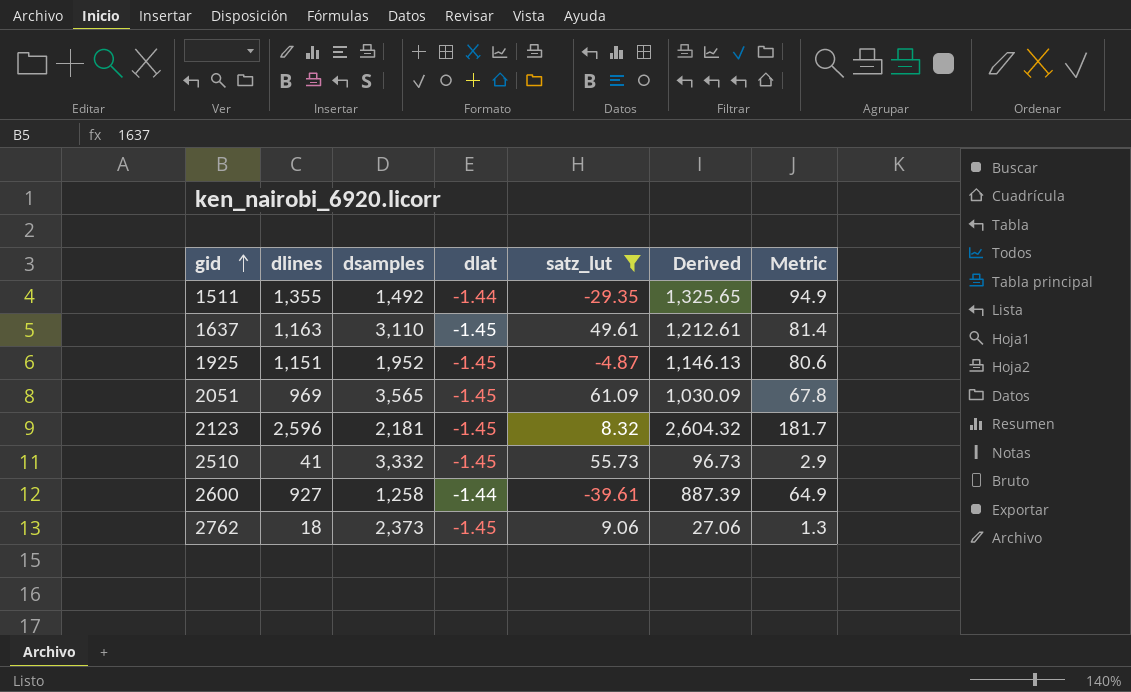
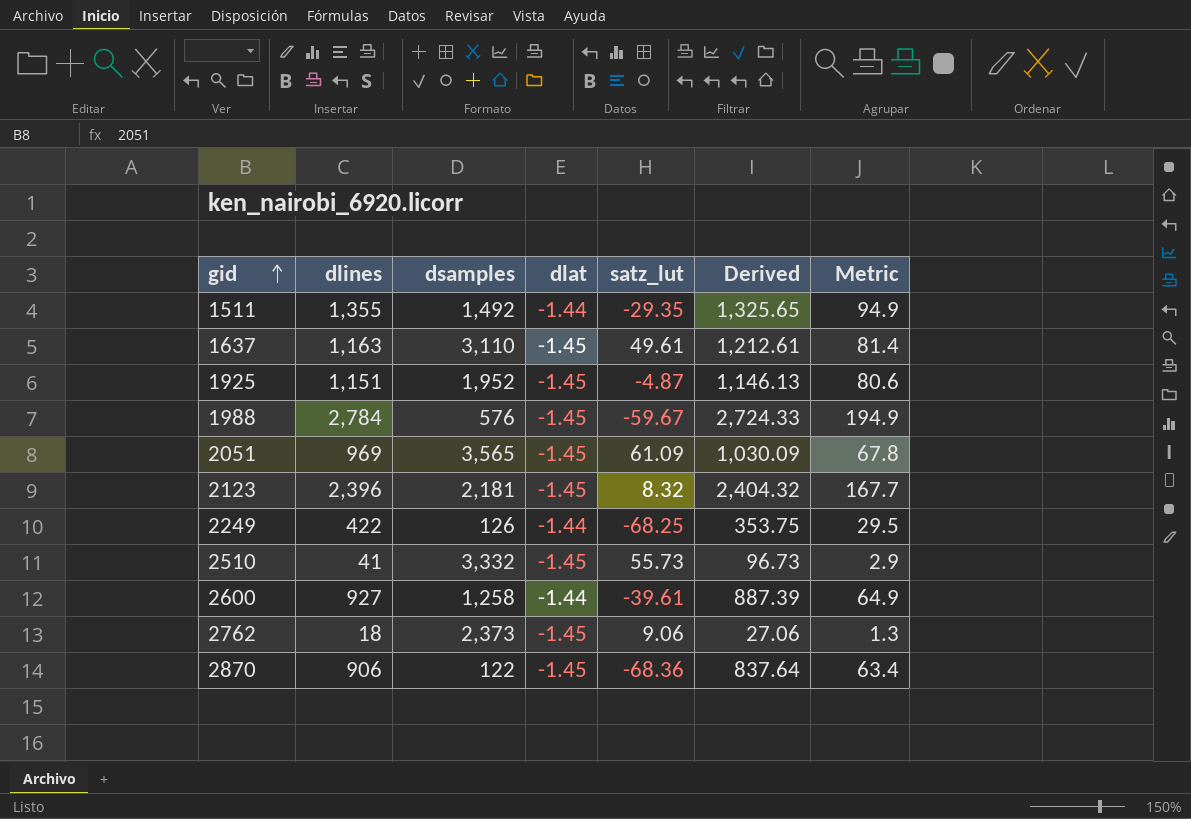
filter: satz_lut >= -39.61 -> none
2123 | dlines: 2,596 -> 2,396
2123 | Derived: 2,604.32 -> 2,404.32
2123 | Metric: 181.7 -> 167.7

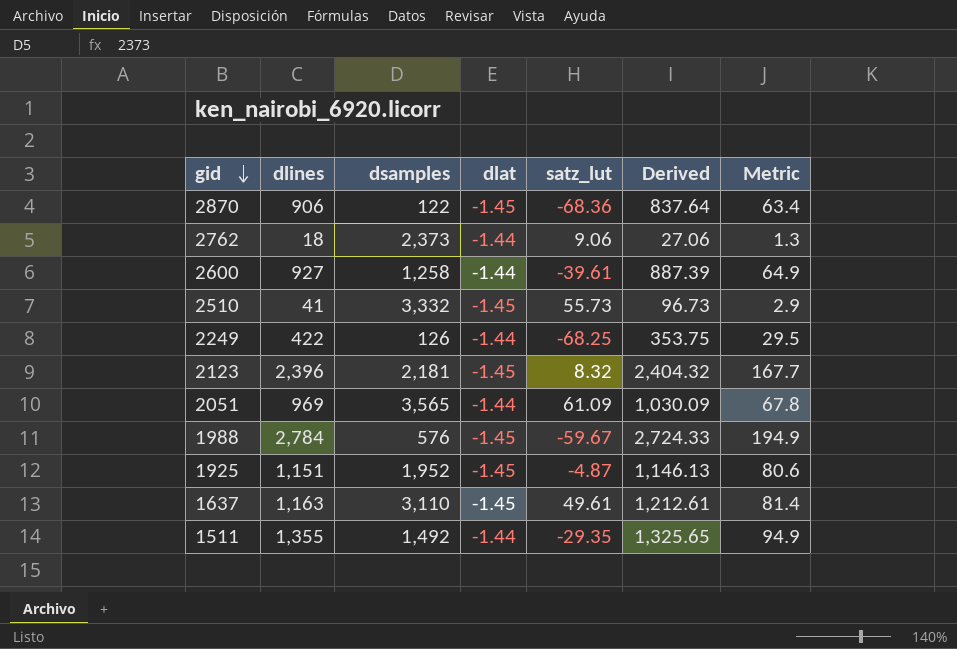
row order: gid ascending -> gid descending
2762 | dlat: -1.45 -> -1.44
2051 | dlat: -1.45 -> -1.44

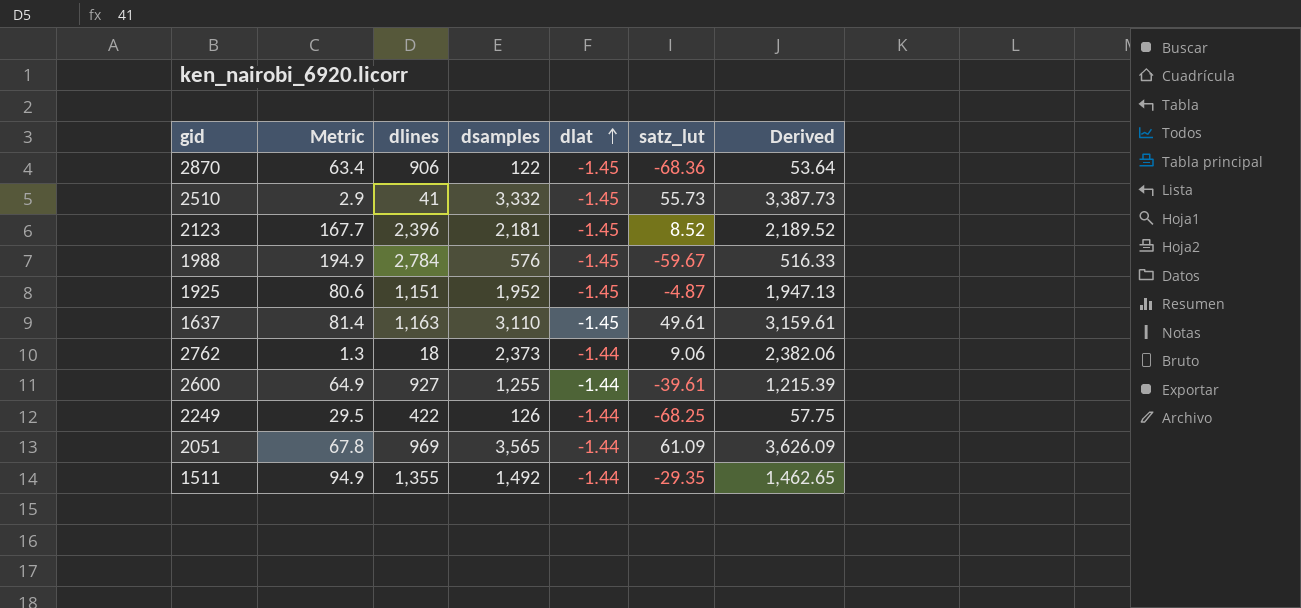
row order: gid descending -> dlat ascending
column Metric | position: 7 -> 2
column Derived | formula: [dlines] + [satz_lut] -> [dsamples] + [satz_lut]
2123 | satz_lut: 8.32 -> 8.52
2600 | dsamples: 1,258 -> 1,255

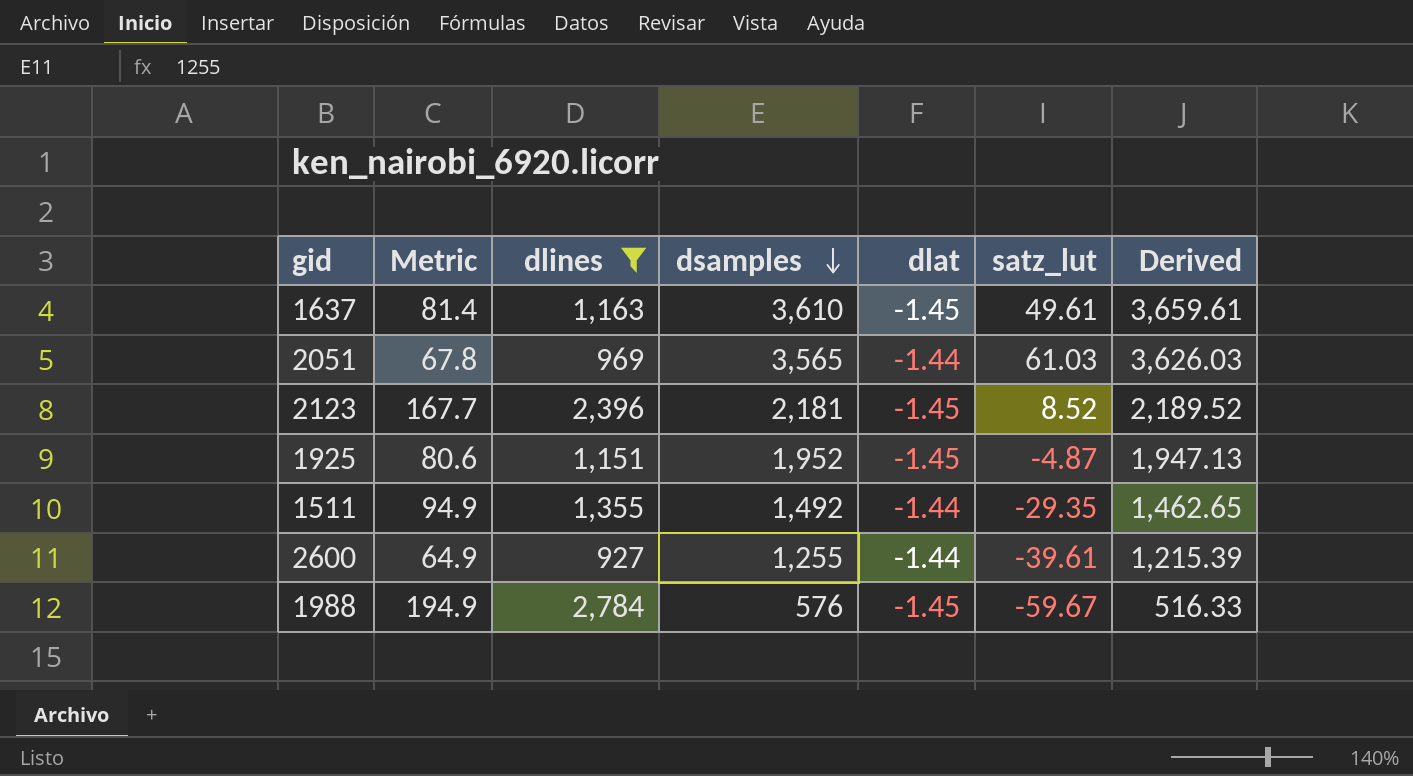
filter: none -> dlines >= 927
row order: dlat ascending -> dsamples descending
1637 | dsamples: 3,110 -> 3,610
1637 | Derived: 3,159.61 -> 3,659.61
2051 | satz_lut: 61.09 -> 61.03
2051 | Derived: 3,626.09 -> 3,626.03

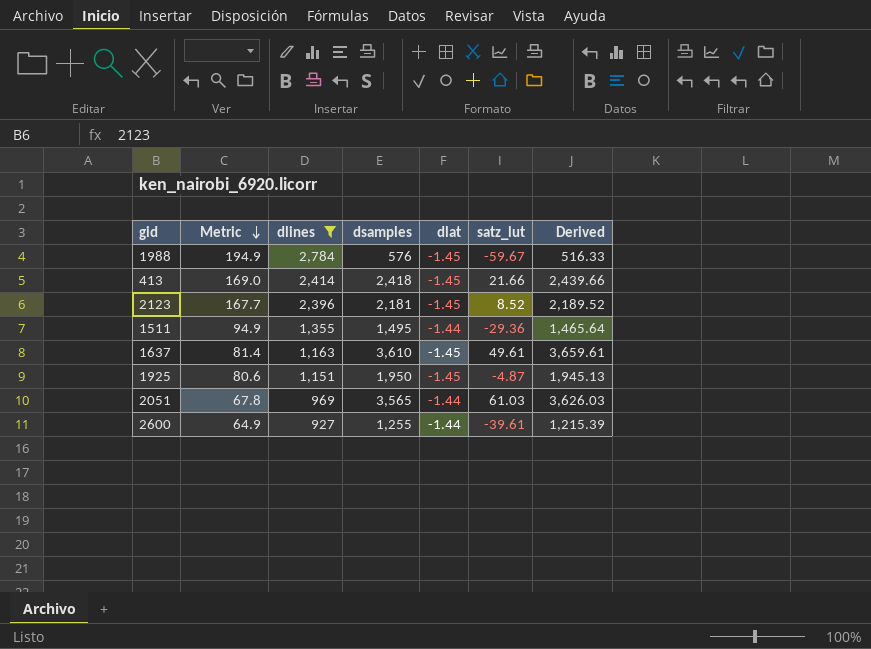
row order: dsamples descending -> Metric descending
row 413: none -> 169.0 | 2,414 | 2,418 | -1.45 | 21.66 | 2,439.66
1511 | dsamples: 1,492 -> 1,495
1511 | satz_lut: -29.35 -> -29.36
1511 | Derived: 1,462.65 -> 1,465.64
1925 | dsamples: 1,952 -> 1,950
1925 | Derived: 1,947.13 -> 1,945.13

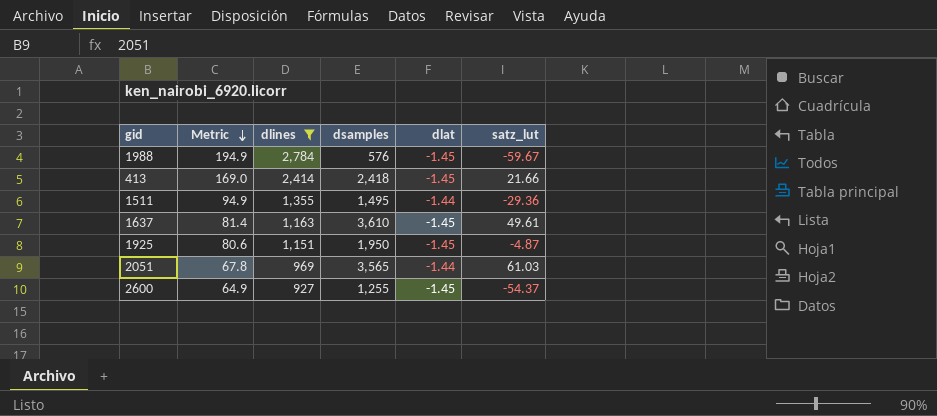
column Derived | formula: [dsamples] + [satz_lut] -> none
row 2123: 167.7 | 2,396 | 2,181 | -1.45 | 8.52 | 2,189.52 -> none
2600 | dlat: -1.44 -> -1.45
2600 | satz_lut: -39.61 -> -54.37

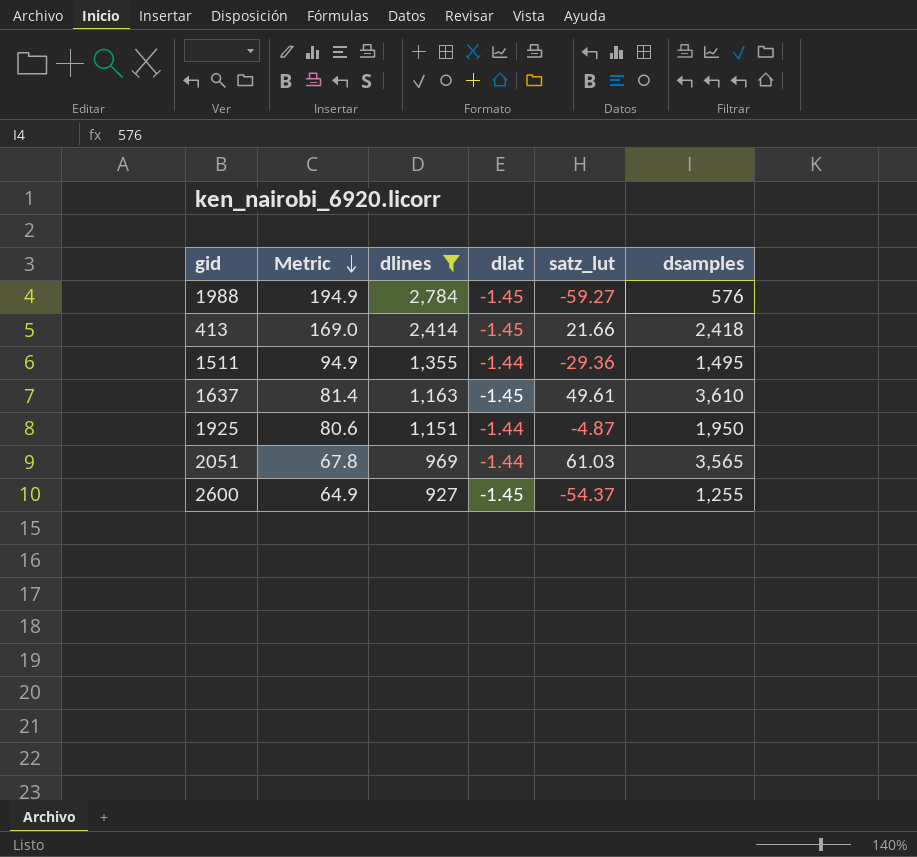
column dsamples | position: 4 -> 6
1988 | satz_lut: -59.67 -> -59.27
1925 | dlat: -1.45 -> -1.44

